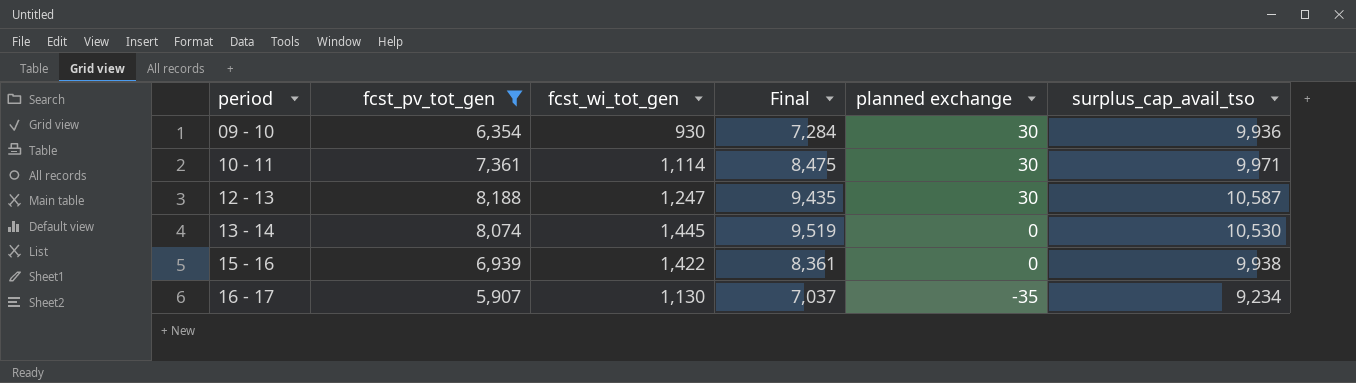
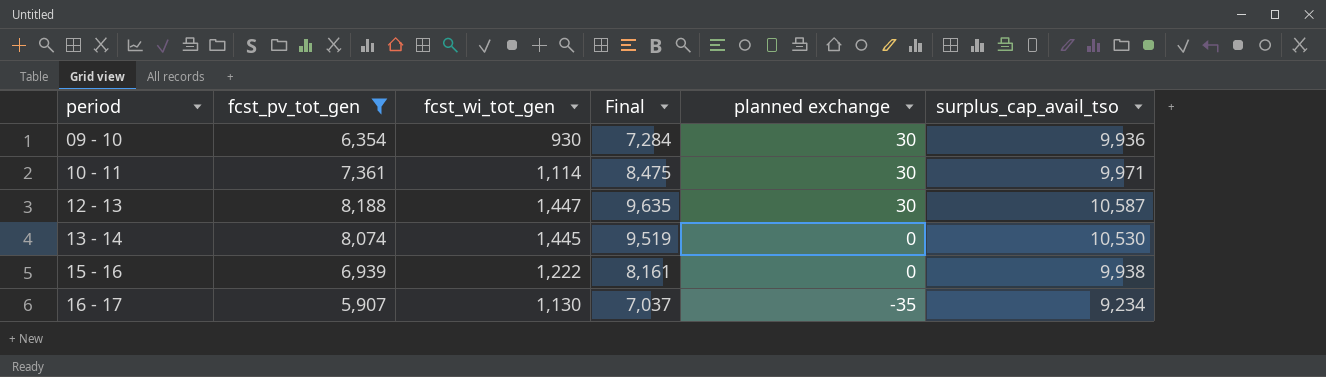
12 - 13 | fcst_wi_tot_gen: 1,247 -> 1,447
12 - 13 | Final: 9,435 -> 9,635
15 - 16 | fcst_wi_tot_gen: 1,422 -> 1,222
15 - 16 | Final: 8,361 -> 8,161

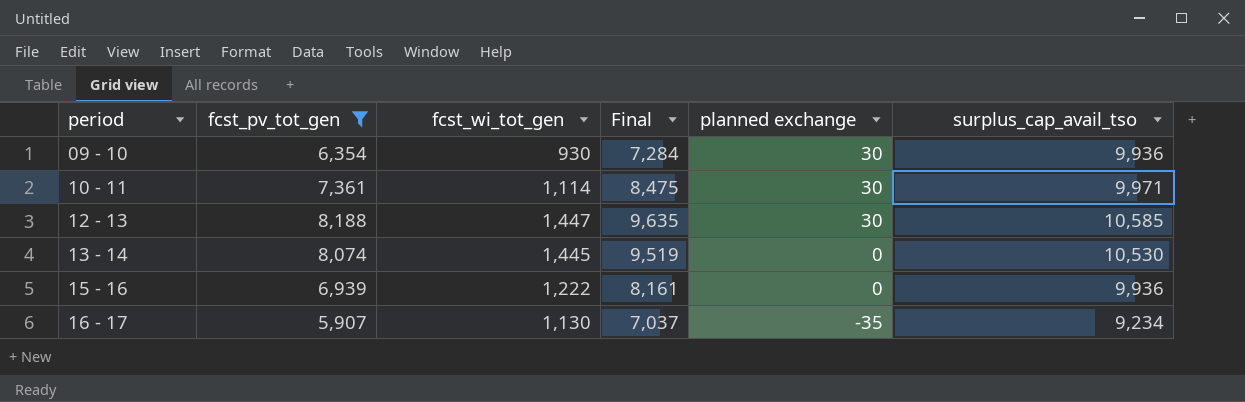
12 - 13 | surplus_cap_avail_tso: 10,587 -> 10,585
15 - 16 | surplus_cap_avail_tso: 9,938 -> 9,936

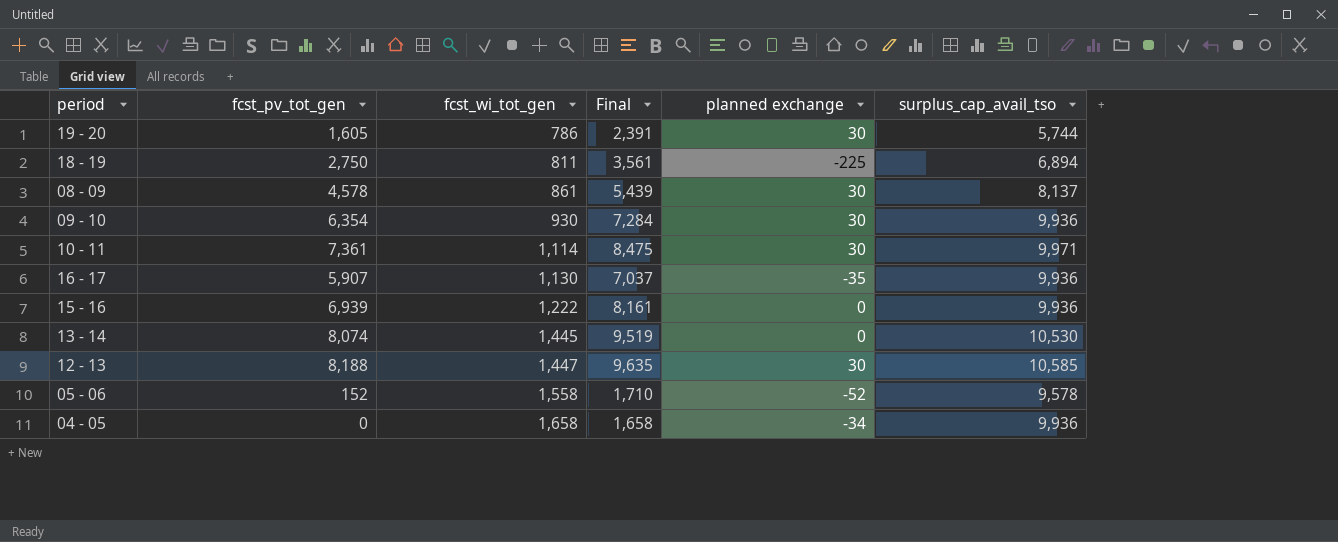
filter: fcst_pv_tot_gen >= 5,907 -> none
row order: period ascending -> fcst_wi_tot_gen ascending
16 - 17 | surplus_cap_avail_tso: 9,234 -> 9,936

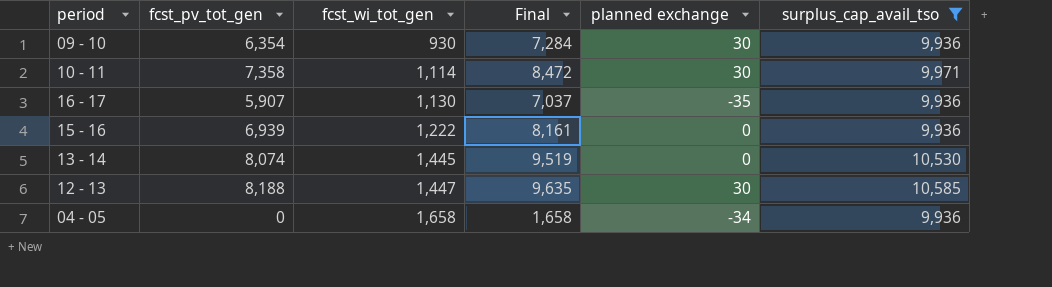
filter: none -> surplus_cap_avail_tso >= 9,936
10 - 11 | fcst_pv_tot_gen: 7,361 -> 7,358
10 - 11 | Final: 8,475 -> 8,472

